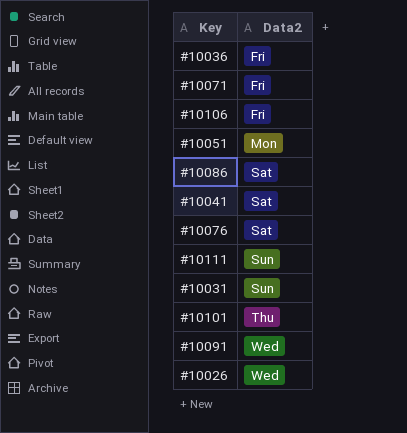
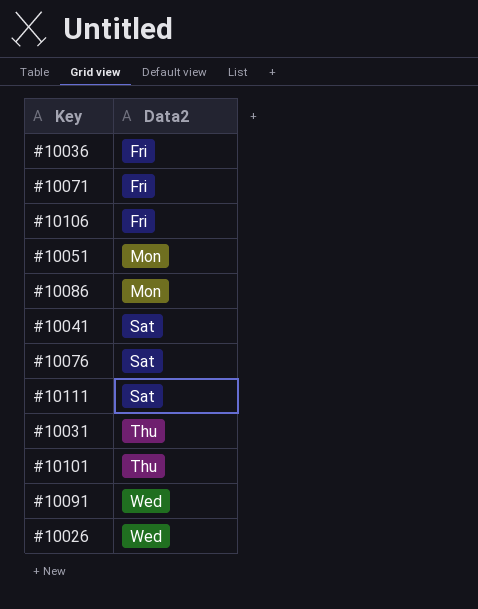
#10086 | Data2: Sat -> Mon
#10111 | Data2: Sun -> Sat
#10031 | Data2: Sun -> Thu

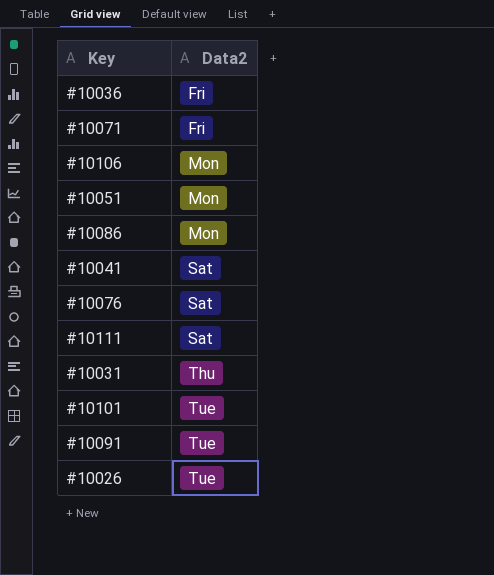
#10106 | Data2: Fri -> Mon
#10101 | Data2: Thu -> Tue
#10091 | Data2: Wed -> Tue
#10026 | Data2: Wed -> Tue

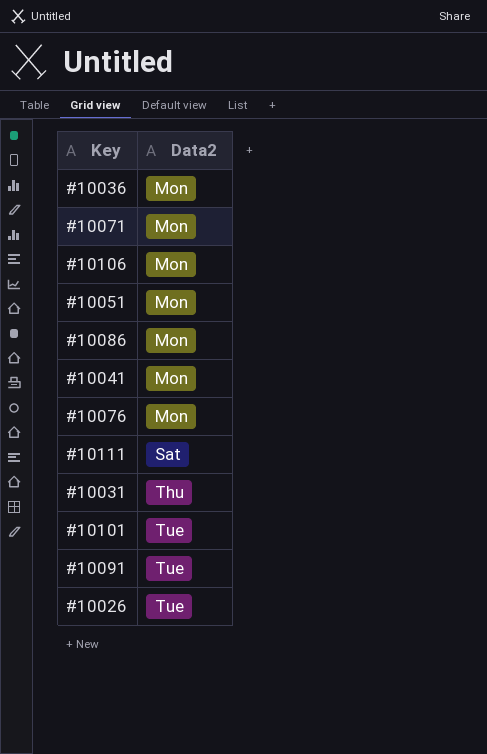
#10036 | Data2: Fri -> Mon
#10071 | Data2: Fri -> Mon
#10041 | Data2: Sat -> Mon
#10076 | Data2: Sat -> Mon

